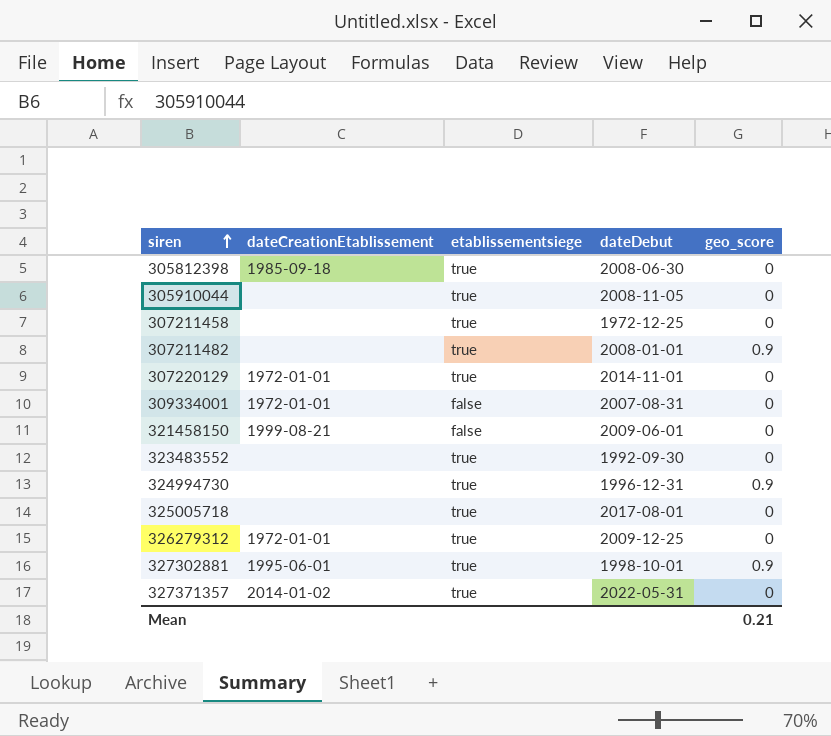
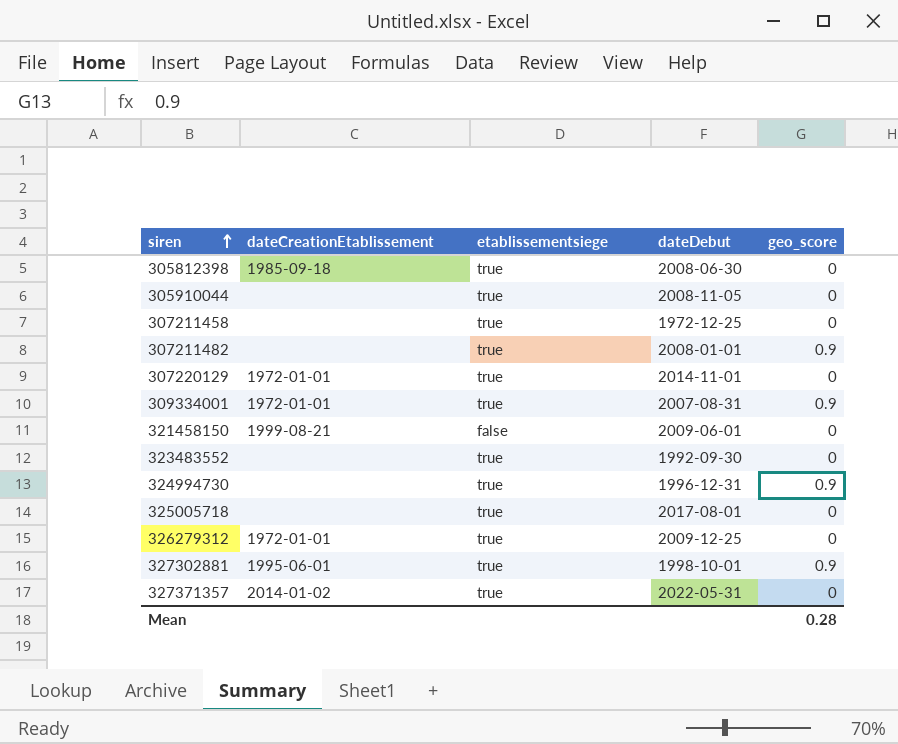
309334001 | etablissementsiege: false -> true
309334001 | geo_score: 0 -> 0.9
Mean | geo_score: 0.21 -> 0.28

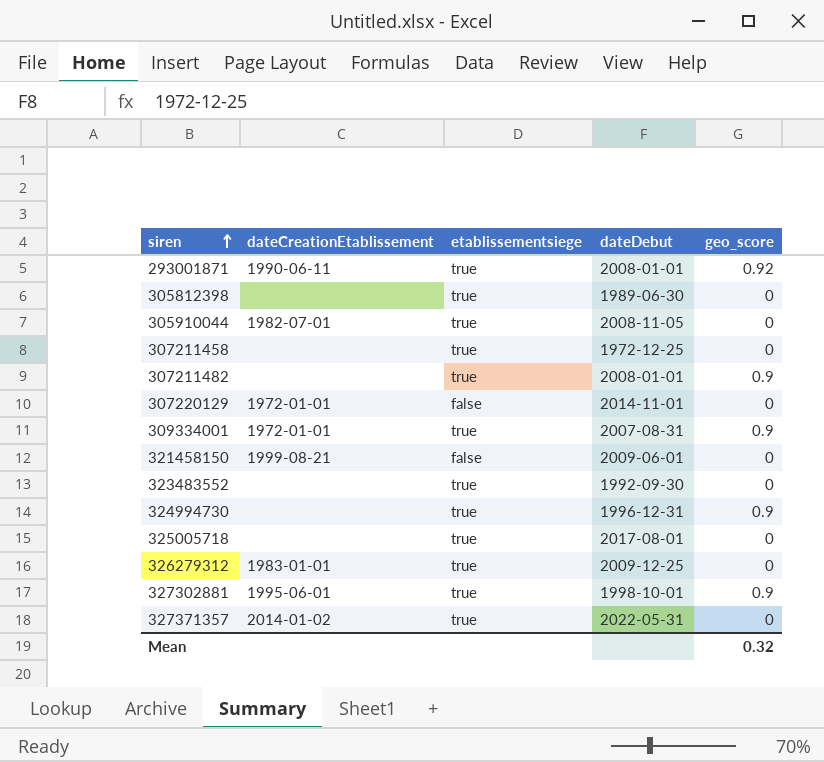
row 293001871: none -> 1990-06-11 | true | 2008-01-01 | 0.92
305812398 | dateCreationEtablissement: 1985-09-18 -> none
305812398 | dateDebut: 2008-06-30 -> 1989-06-30
305910044 | dateCreationEtablissement: none -> 1982-07-01
307220129 | etablissementsiege: true -> false
326279312 | dateCreationEtablissement: 1972-01-01 -> 1983-01-01
Mean | geo_score: 0.28 -> 0.32

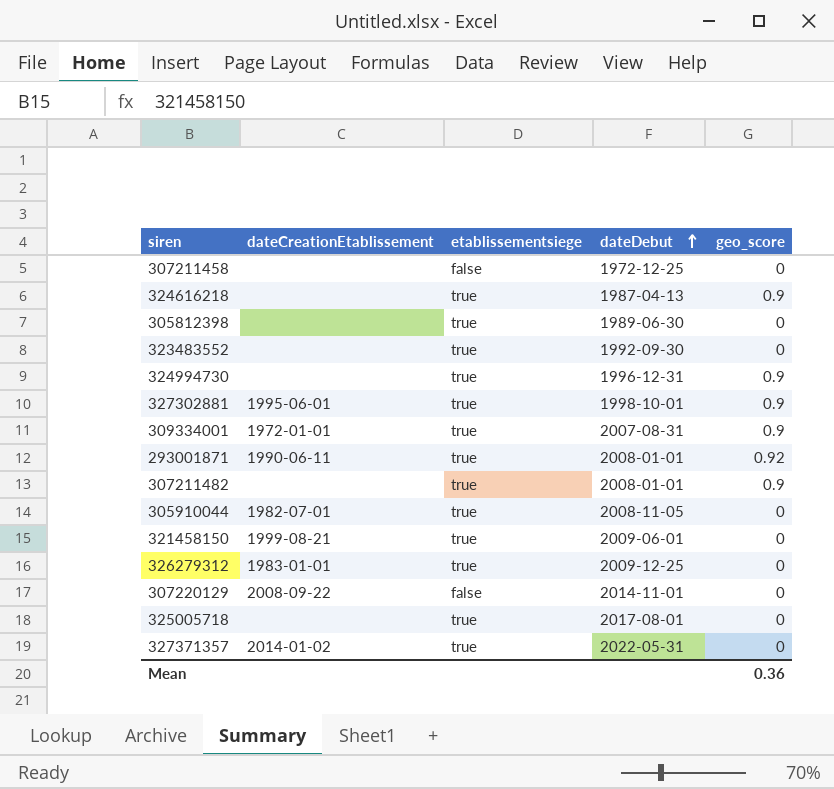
row order: siren ascending -> dateDebut ascending
307211458 | etablissementsiege: true -> false
row 324616218: none -> none | true | 1987-04-13 | 0.9
321458150 | etablissementsiege: false -> true
307220129 | dateCreationEtablissement: 1972-01-01 -> 2008-09-22
Mean | geo_score: 0.32 -> 0.36

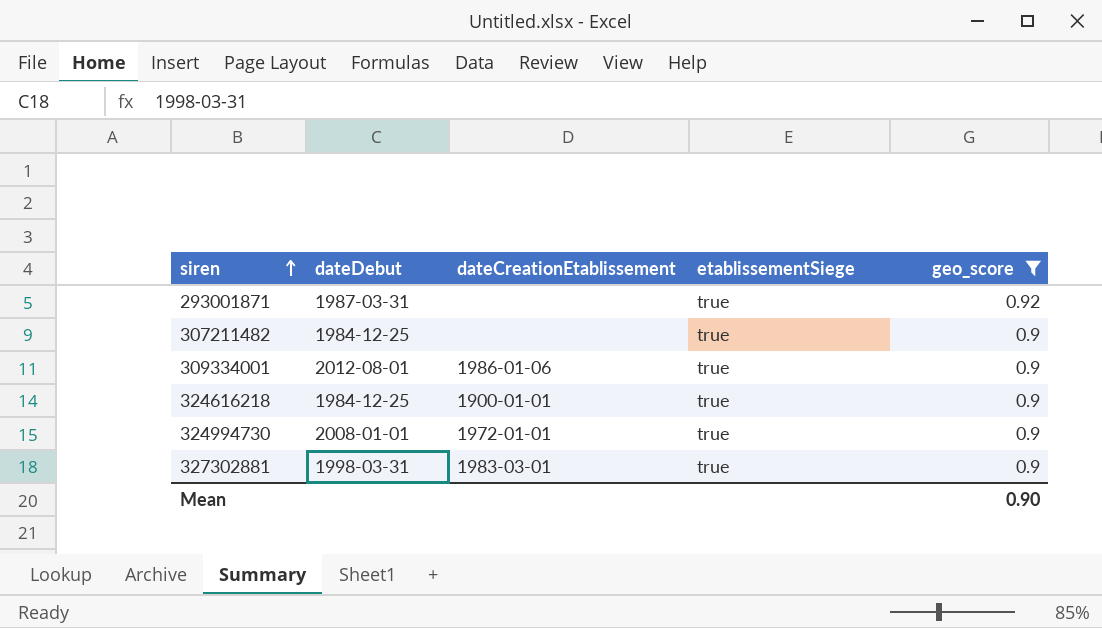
filter: none -> geo_score != 0
row order: dateDebut ascending -> siren ascending
column dateDebut | position: 4 -> 2
column name: etablissementsiege -> etablissementSiege
293001871 | dateDebut: 2008-01-01 -> 1987-03-31
293001871 | dateCreationEtablissement: 1990-06-11 -> none
307211482 | dateDebut: 2008-01-01 -> 1984-12-25
309334001 | dateDebut: 2007-08-31 -> 2012-08-01
309334001 | dateCreationEtablissement: 1972-01-01 -> 1986-01-06
324616218 | dateDebut: 1987-04-13 -> 1984-12-25
324616218 | dateCreationEtablissement: none -> 1900-01-01
324994730 | dateDebut: 1996-12-31 -> 2008-01-01
324994730 | dateCreationEtablissement: none -> 1972-01-01
327302881 | dateDebut: 1998-10-01 -> 1998-03-31
327302881 | dateCreationEtablissement: 1995-06-01 -> 1983-03-01
Mean | geo_score: 0.36 -> 0.90

